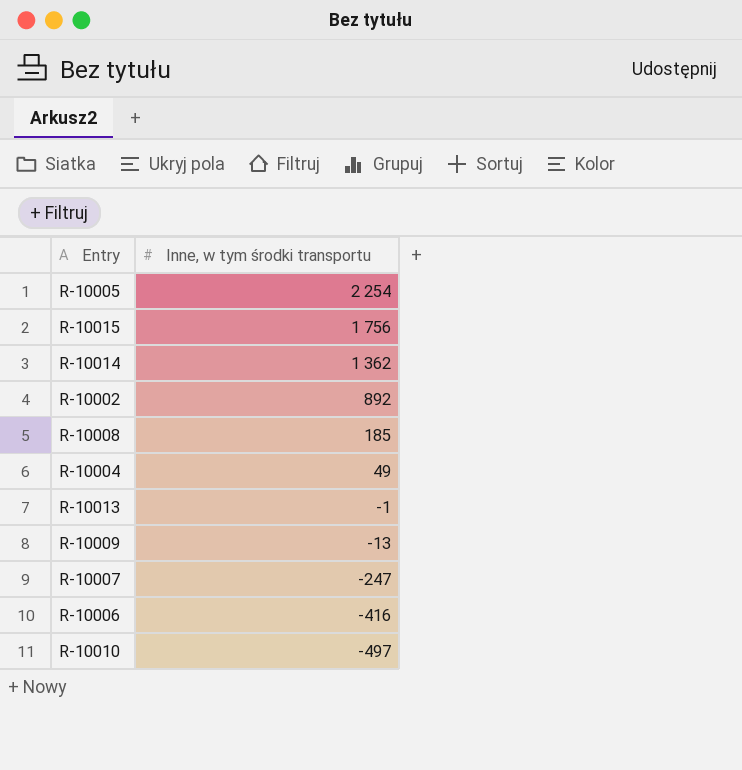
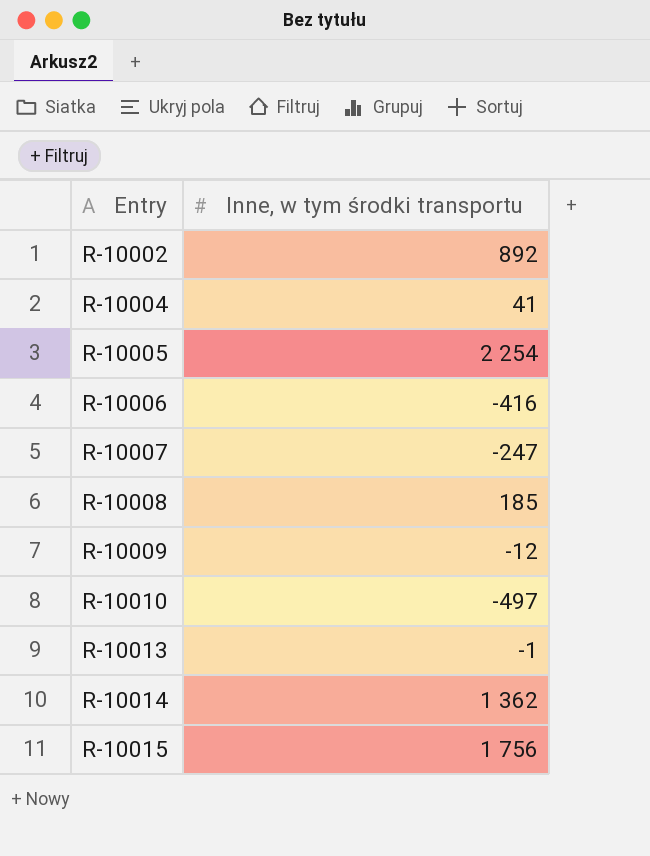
row order: Inne, w tym środki transportu descending -> Entry ascending
R-10004 | Inne, w tym środki transportu: 49 -> 41
R-10009 | Inne, w tym środki transportu: -13 -> -12

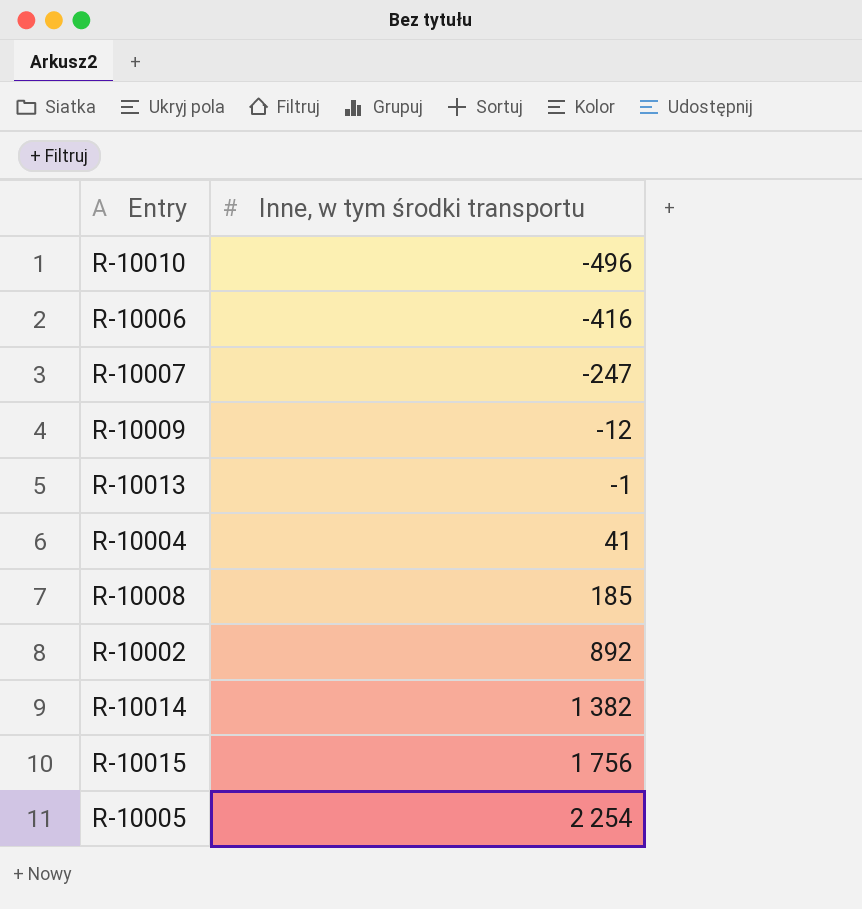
row order: Entry ascending -> Inne, w tym środki transportu ascending
R-10010 | Inne, w tym środki transportu: -497 -> -496
R-10014 | Inne, w tym środki transportu: 1 362 -> 1 382

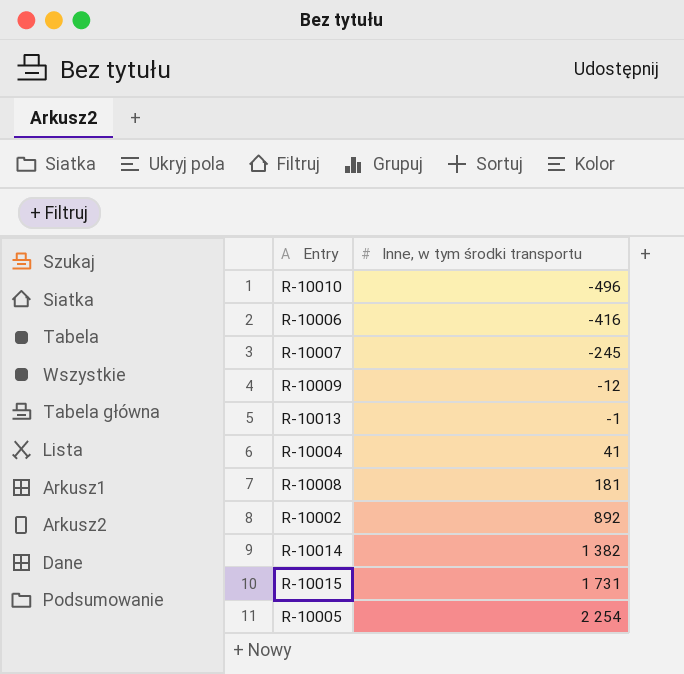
R-10007 | Inne, w tym środki transportu: -247 -> -245
R-10008 | Inne, w tym środki transportu: 185 -> 181
R-10015 | Inne, w tym środki transportu: 1 756 -> 1 731

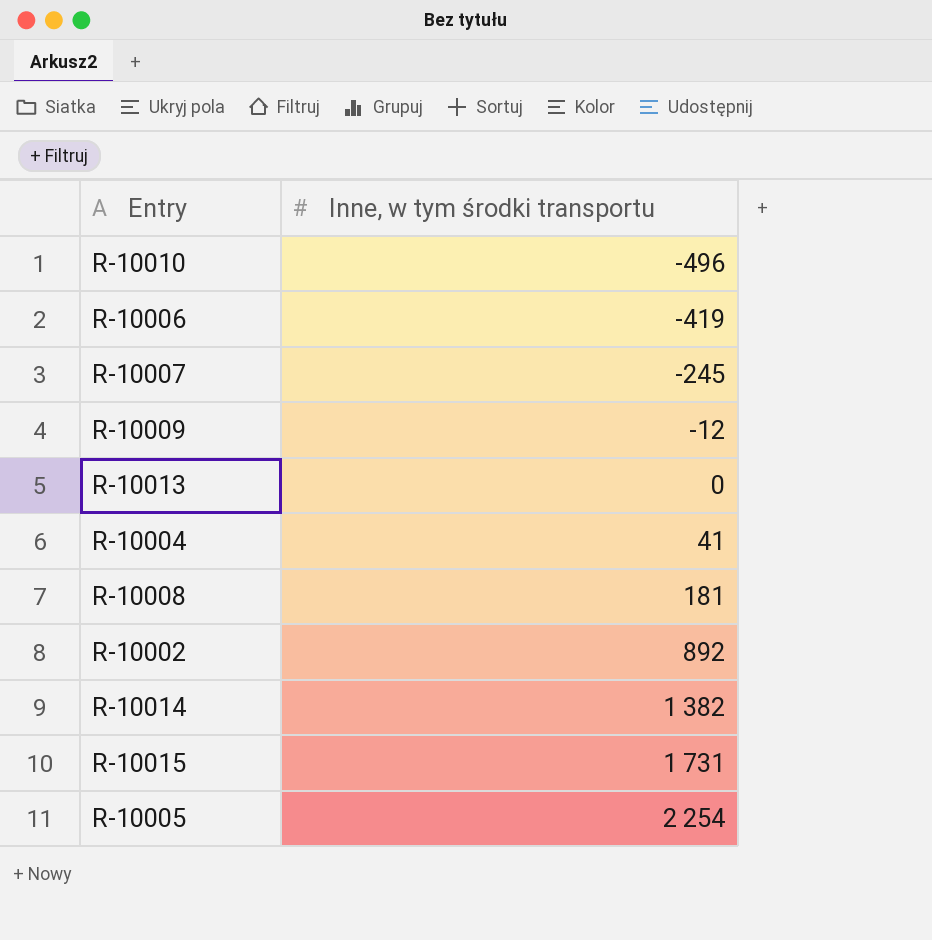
R-10006 | Inne, w tym środki transportu: -416 -> -419
R-10013 | Inne, w tym środki transportu: -1 -> 0

